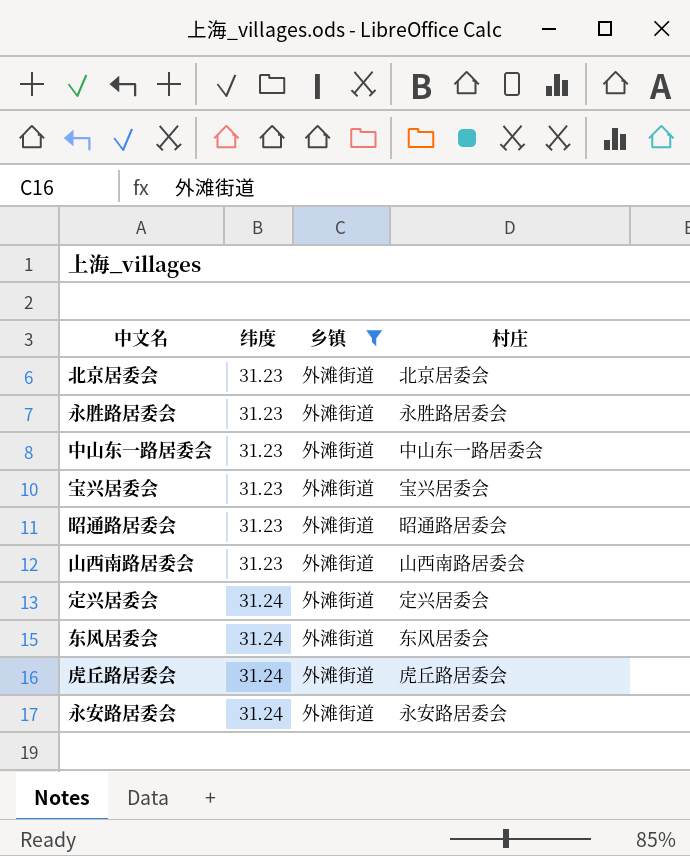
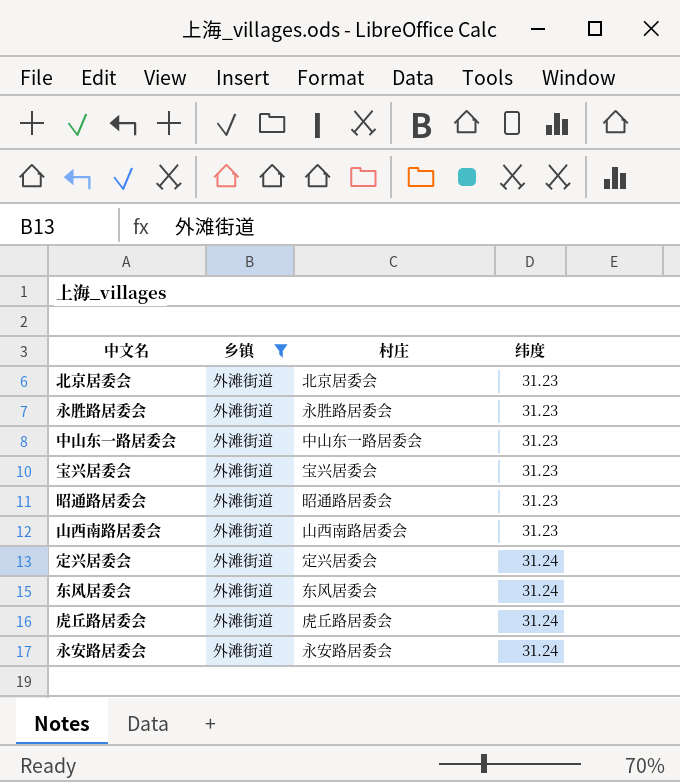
column 纬度 | position: 2 -> 4

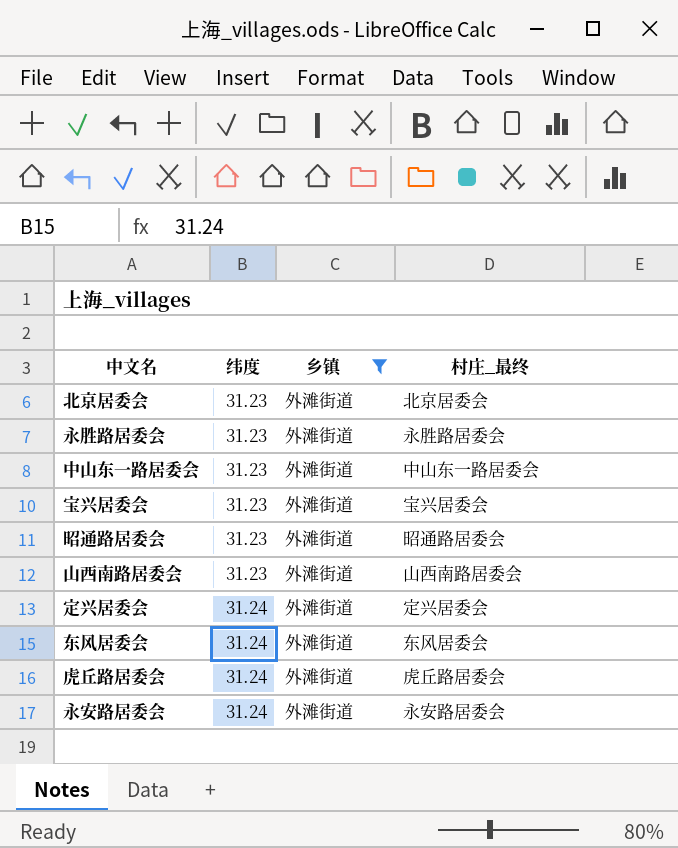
column 纬度 | position: 4 -> 2
column name: 村庄 -> 村庄_最终

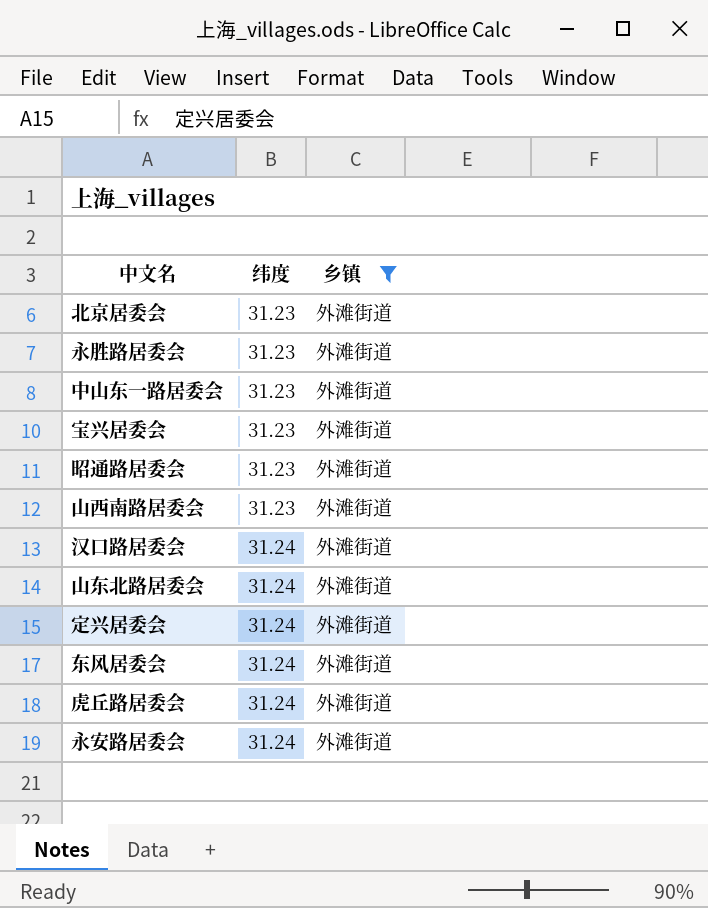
column 村庄_最终 | position: 4 -> none
row 汉口路居委会: none -> 31.24 | 外滩街道
row 山东北路居委会: none -> 31.24 | 外滩街道

